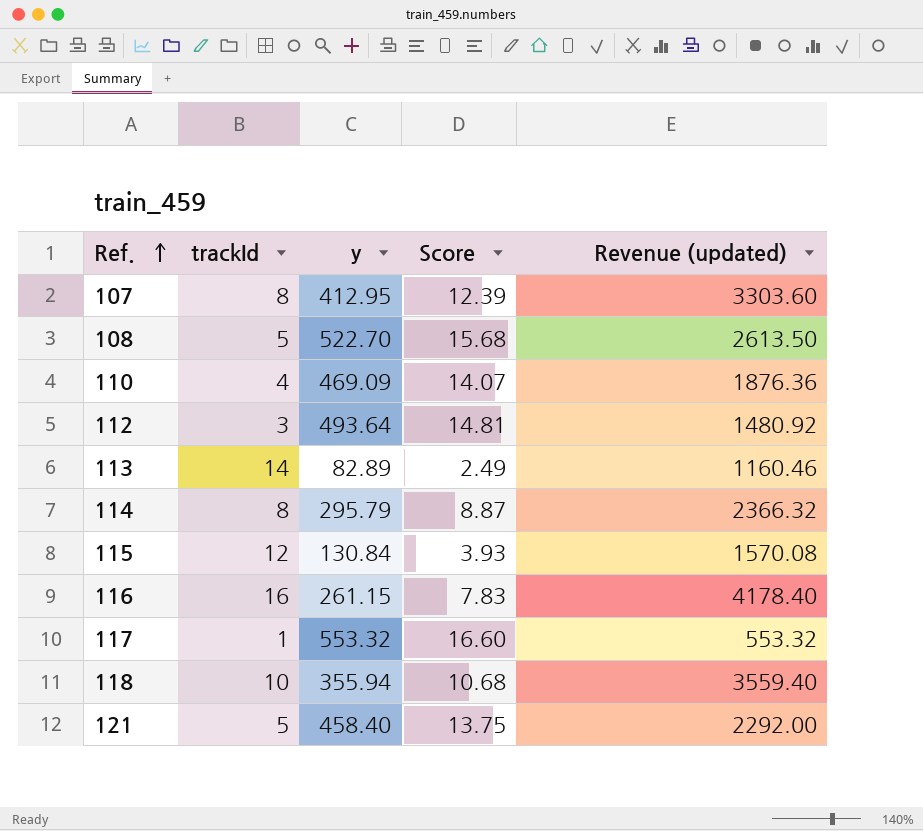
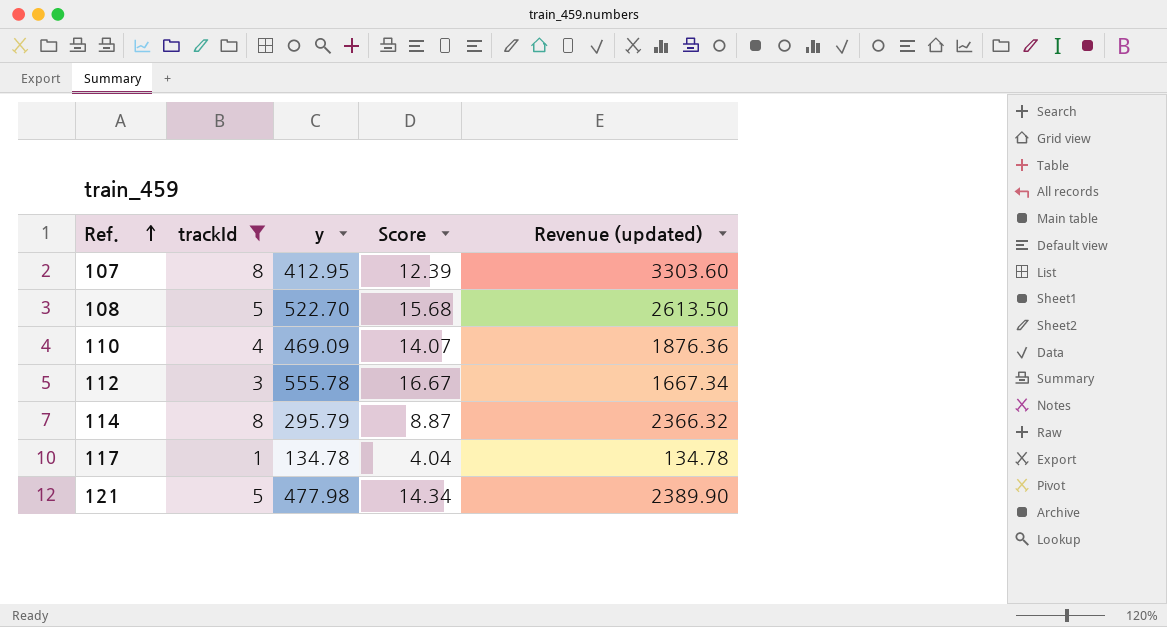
filter: none -> trackId <= 8
112 | y: 493.64 -> 555.78
112 | Score: 14.81 -> 16.67
112 | Revenue (updated): 1480.92 -> 1667.34
117 | y: 553.32 -> 134.78
117 | Score: 16.60 -> 4.04
117 | Revenue (updated): 553.32 -> 134.78
121 | y: 458.40 -> 477.98
121 | Score: 13.75 -> 14.34
121 | Revenue (updated): 2292.00 -> 2389.90

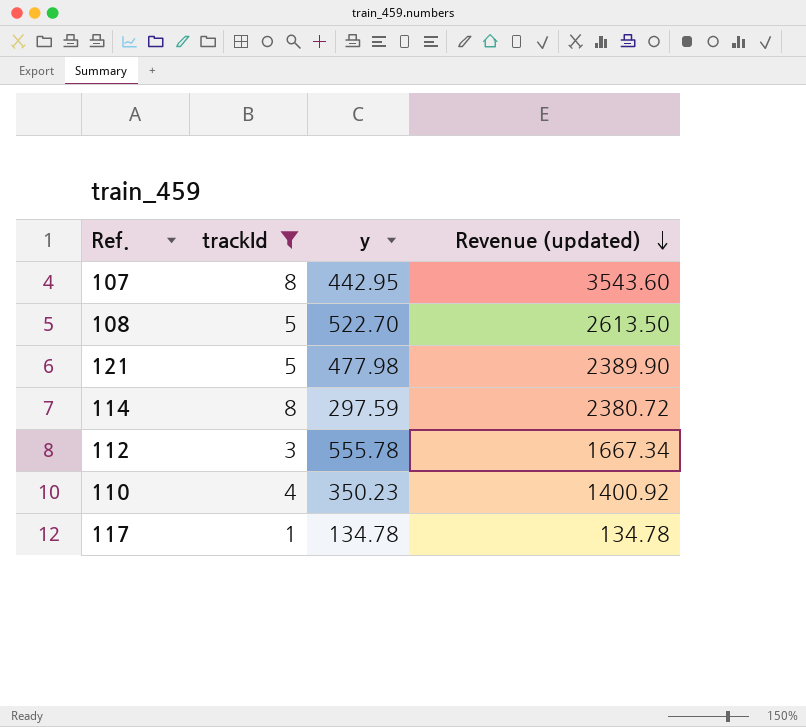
row order: Ref. ascending -> Revenue (updated) descending
column Score | formula: [y] * 0.03 -> none
107 | y: 412.95 -> 442.95
107 | Revenue (updated): 3303.60 -> 3543.60
114 | y: 295.79 -> 297.59
114 | Revenue (updated): 2366.32 -> 2380.72
110 | y: 469.09 -> 350.23
110 | Revenue (updated): 1876.36 -> 1400.92

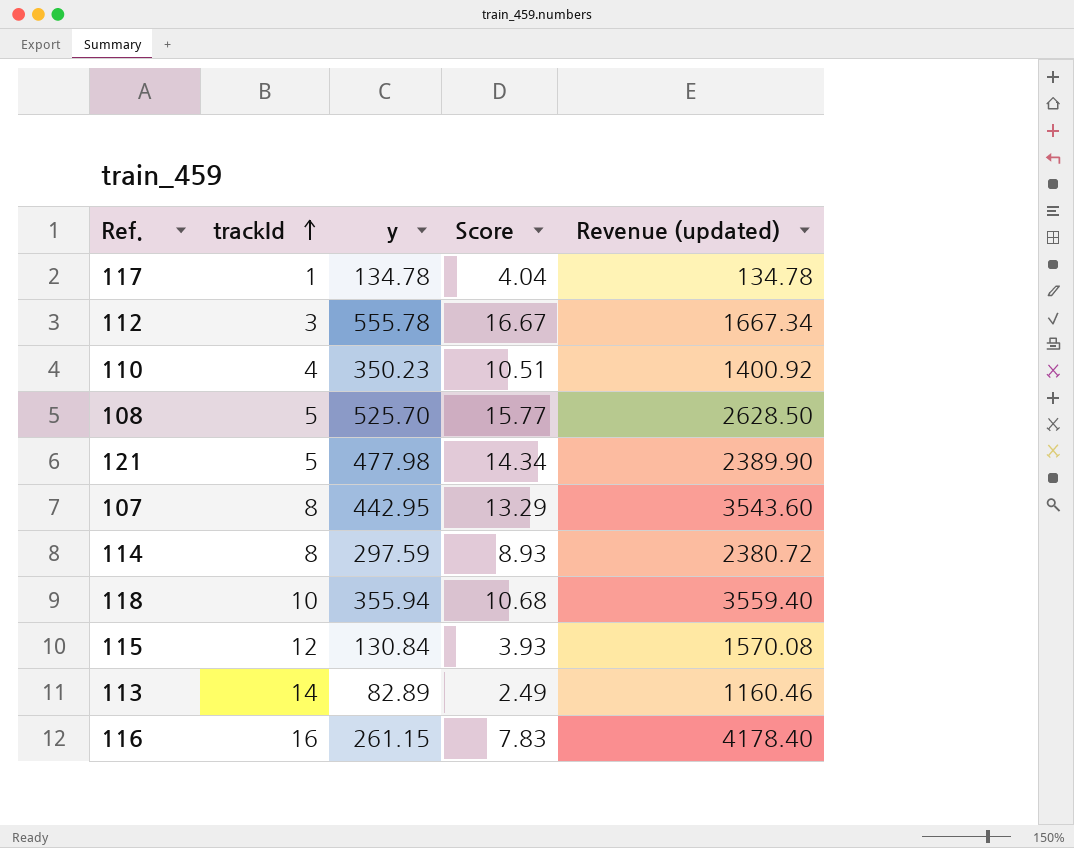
filter: trackId <= 8 -> none
row order: Revenue (updated) descending -> trackId ascending
column Score | formula: none -> [y] * 0.03
108 | y: 522.70 -> 525.70
108 | Revenue (updated): 2613.50 -> 2628.50

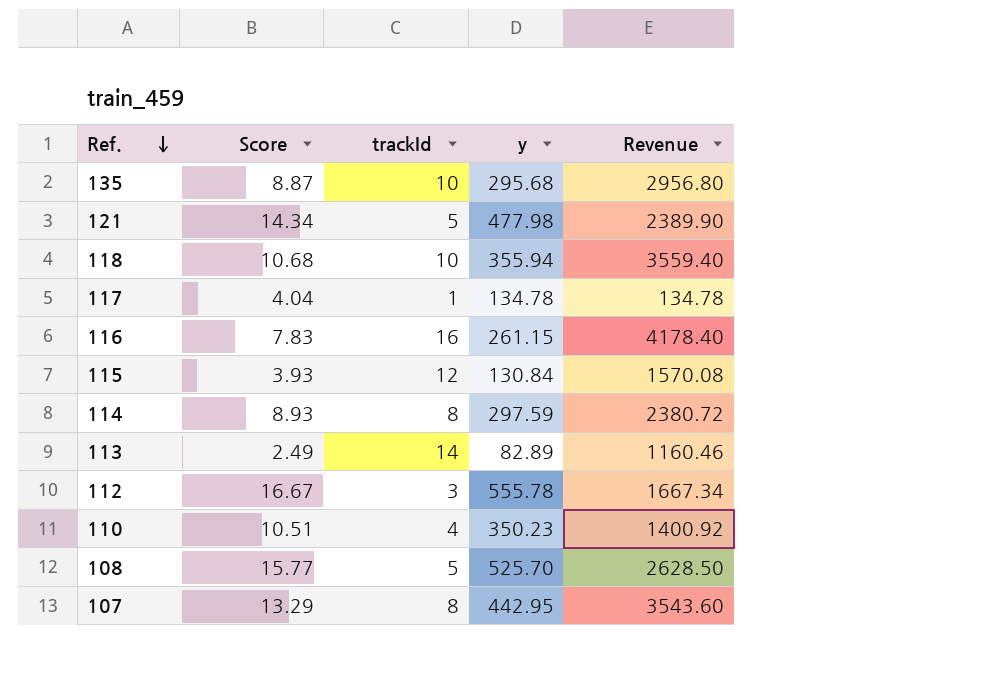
row order: trackId ascending -> Ref. descending
column Score | position: 4 -> 2
column name: Revenue (updated) -> Revenue
row 135: none -> 8.87 | 10 | 295.68 | 2956.80

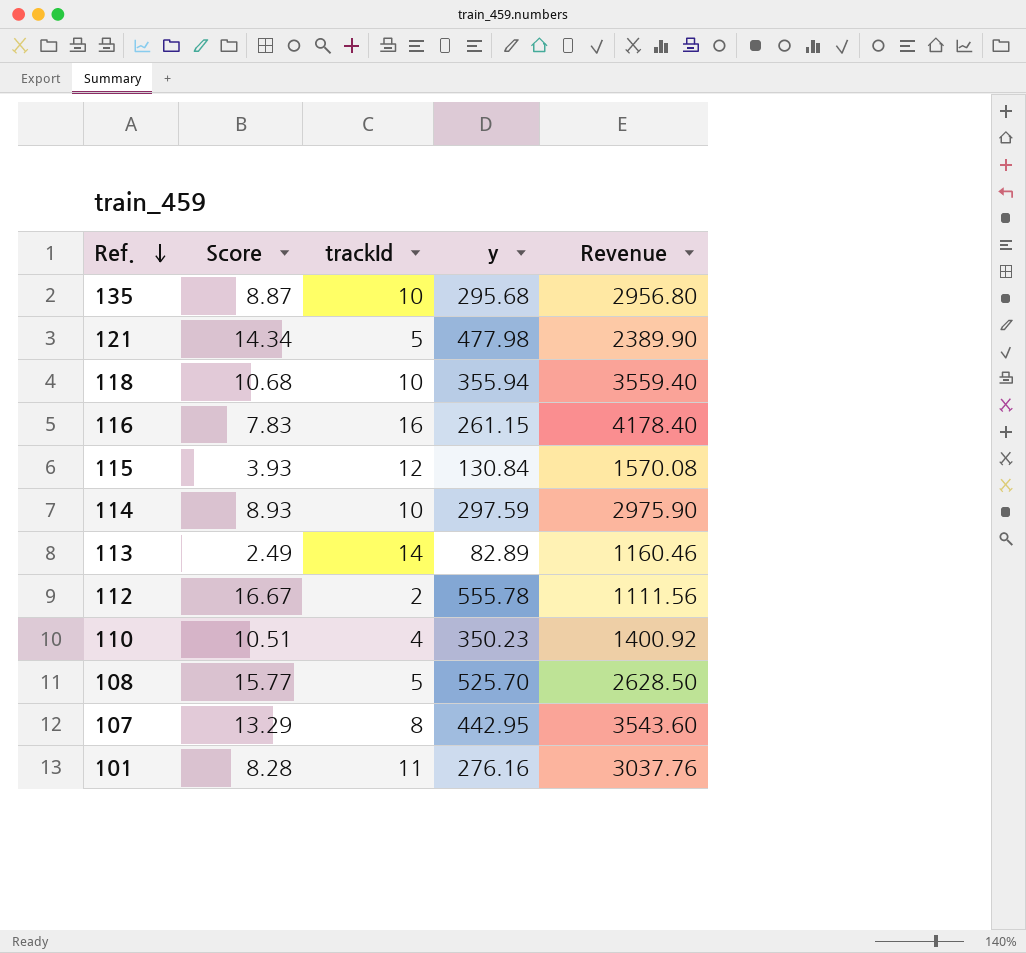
row 117: 4.04 | 1 | 134.78 | 134.78 -> none
114 | trackId: 8 -> 10
114 | Revenue: 2380.72 -> 2975.90
112 | trackId: 3 -> 2
112 | Revenue: 1667.34 -> 1111.56
row 101: none -> 8.28 | 11 | 276.16 | 3037.76

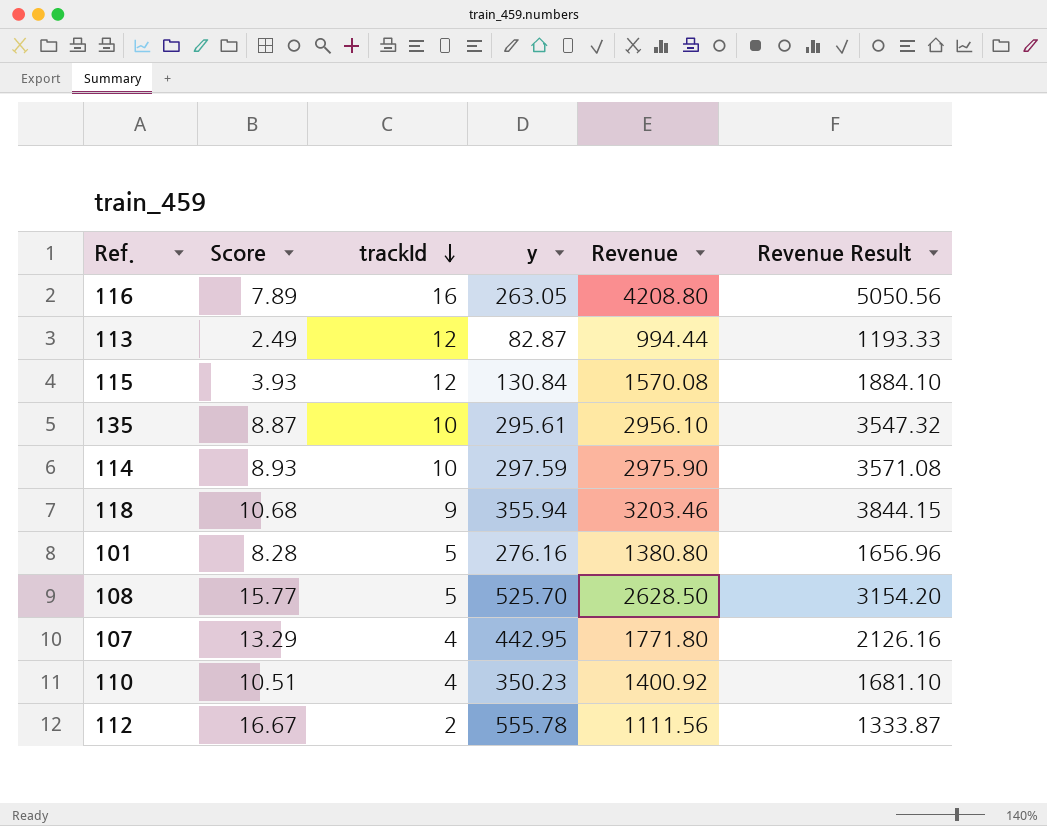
row order: Ref. descending -> trackId descending
column Revenue Result | formula: none -> [Revenue] * 1.2
row 121: 14.34 | 5 | 477.98 | 2389.90 -> none
116 | Score: 7.83 -> 7.89
116 | y: 261.15 -> 263.05
116 | Revenue: 4178.40 -> 4208.80
113 | trackId: 14 -> 12
113 | y: 82.89 -> 82.87
113 | Revenue: 1160.46 -> 994.44
135 | y: 295.68 -> 295.61
135 | Revenue: 2956.80 -> 2956.10
118 | trackId: 10 -> 9
118 | Revenue: 3559.40 -> 3203.46
101 | trackId: 11 -> 5
101 | Revenue: 3037.76 -> 1380.80
107 | trackId: 8 -> 4
107 | Revenue: 3543.60 -> 1771.80

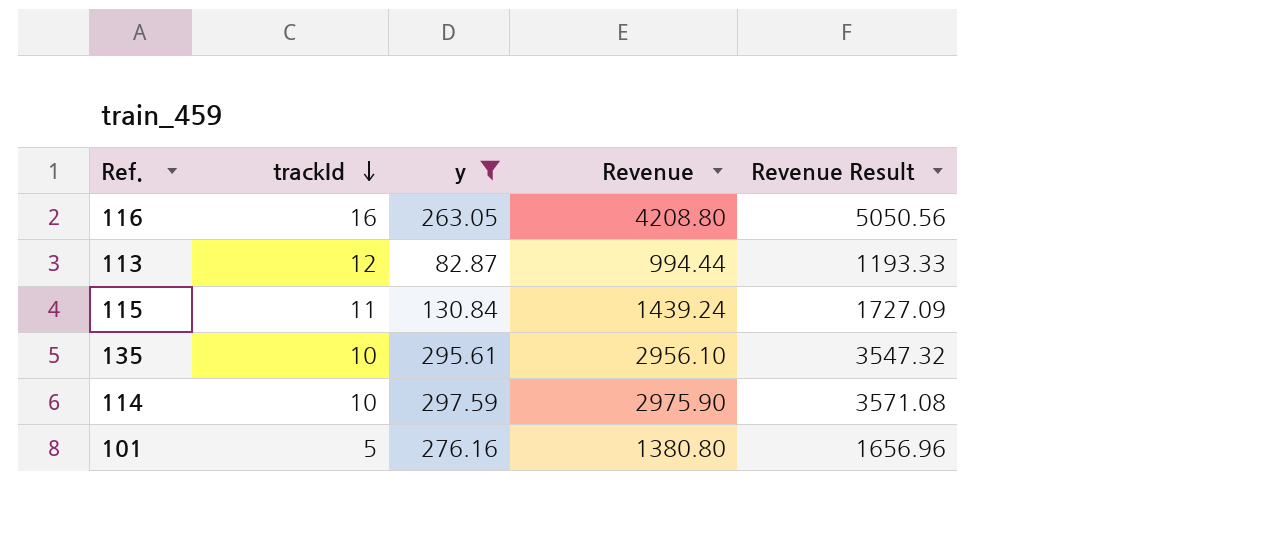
filter: none -> y <= 297.59
column Score | formula: [y] * 0.03 -> none
115 | trackId: 12 -> 11
115 | Revenue: 1570.08 -> 1439.24
115 | Revenue Result: 1884.10 -> 1727.09

